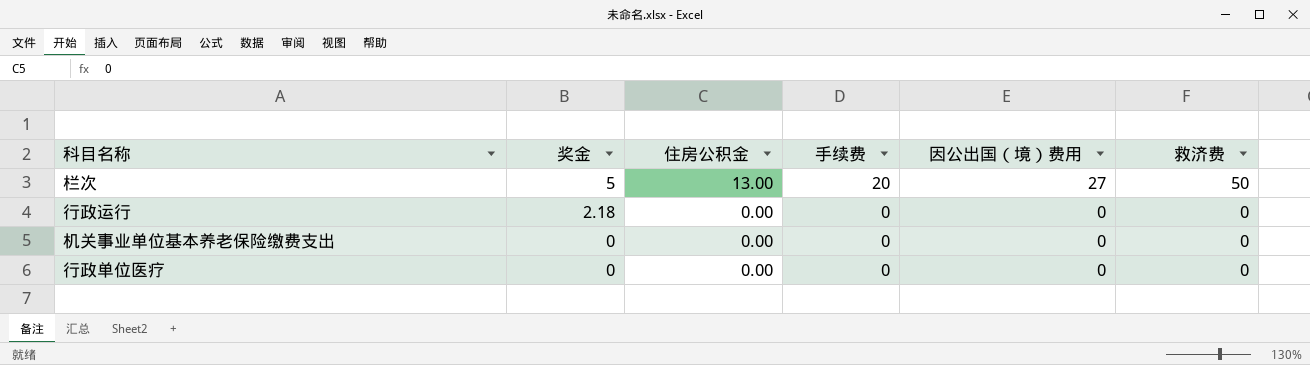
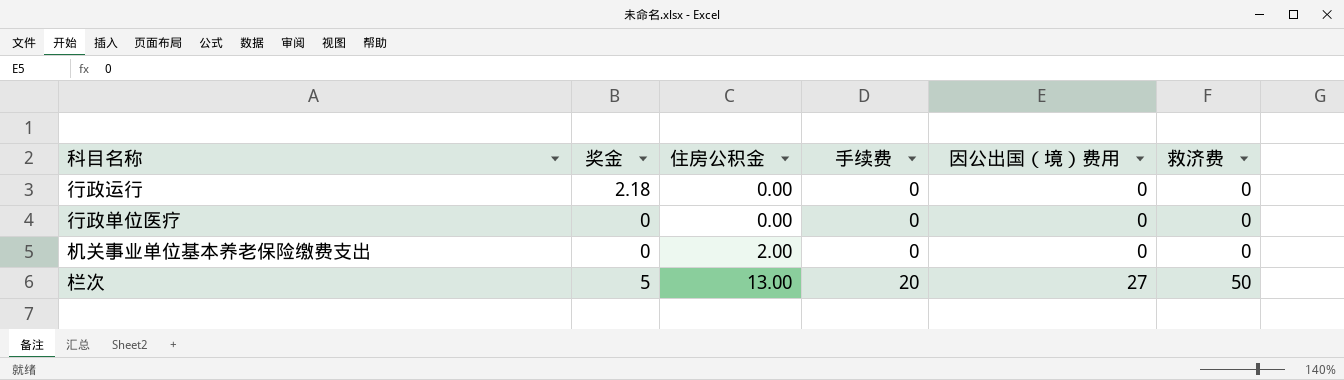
row order: 奖金 descending -> 住房公积金 ascending
机关事业单位基本养老保险缴费支出 | 住房公积金: 0.00 -> 2.00

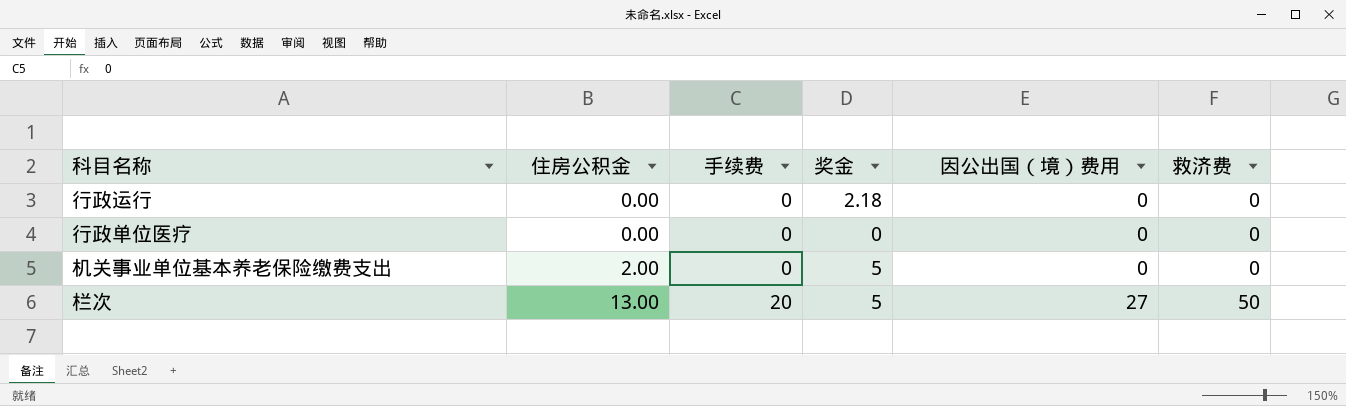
column 奖金 | position: 2 -> 4
机关事业单位基本养老保险缴费支出 | 奖金: 0 -> 5

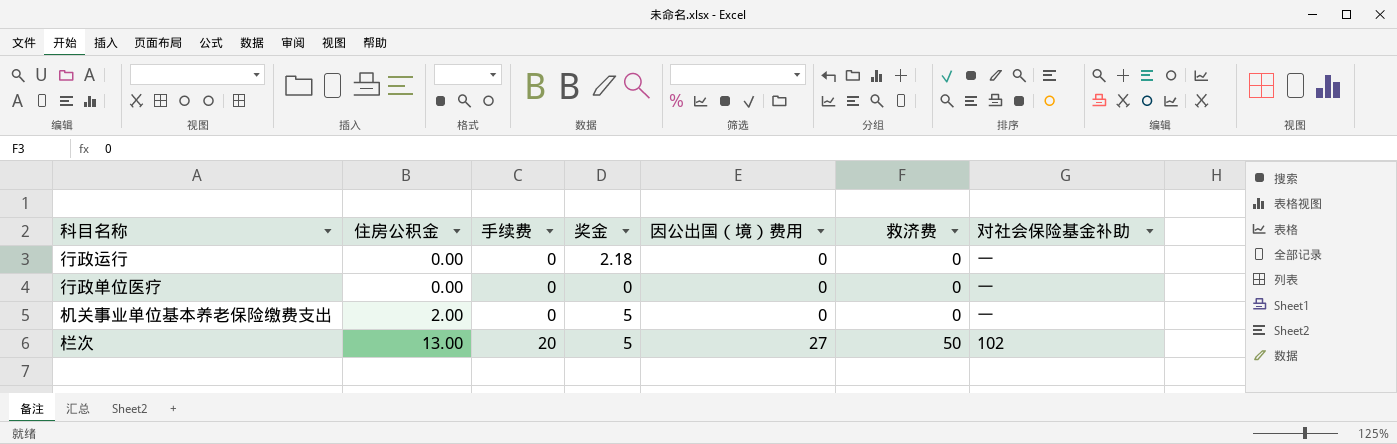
column 对社会保险基金补助 | position: none -> 7

